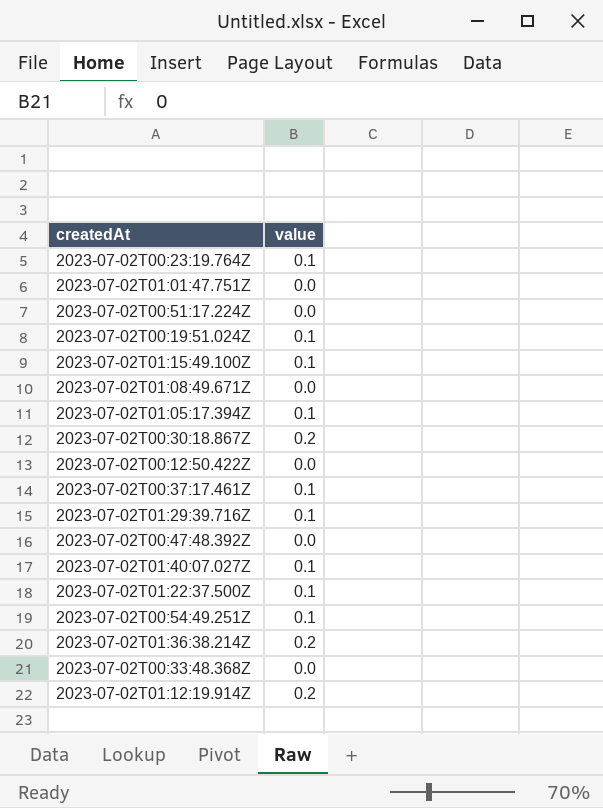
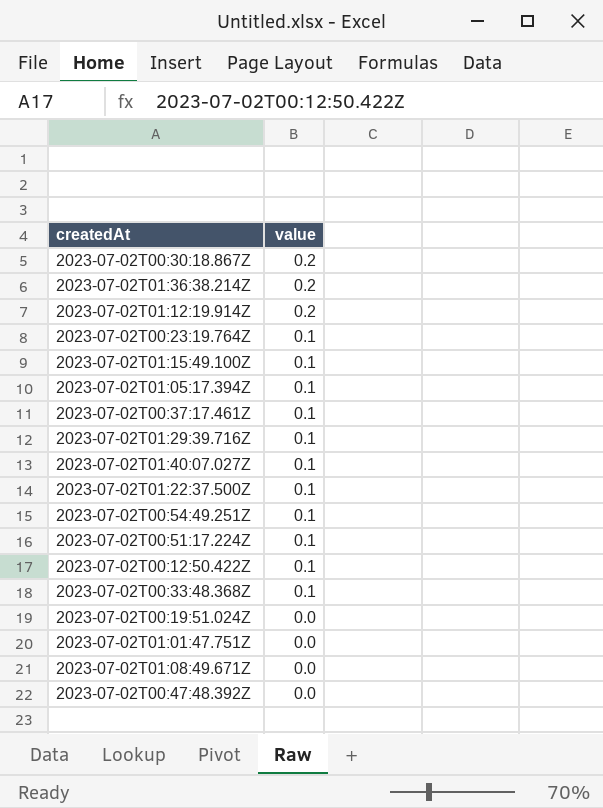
row order: none -> value descending
2023-07-02T00:51:17.224Z | value: 0.0 -> 0.1
2023-07-02T00:12:50.422Z | value: 0.0 -> 0.1
2023-07-02T00:33:48.368Z | value: 0.0 -> 0.1
2023-07-02T00:19:51.024Z | value: 0.1 -> 0.0

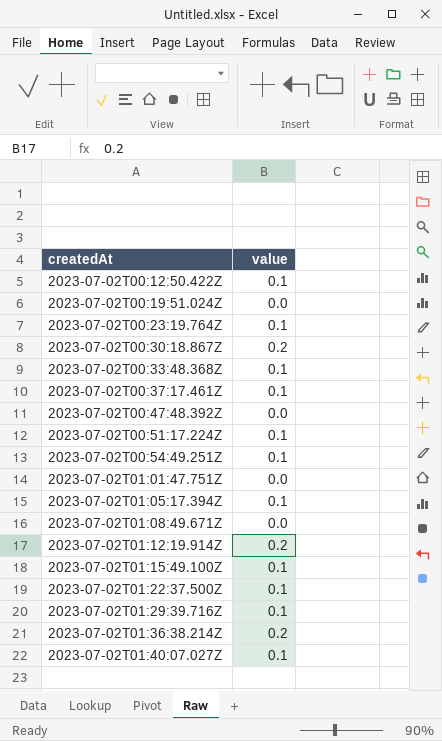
row order: value descending -> createdAt ascending

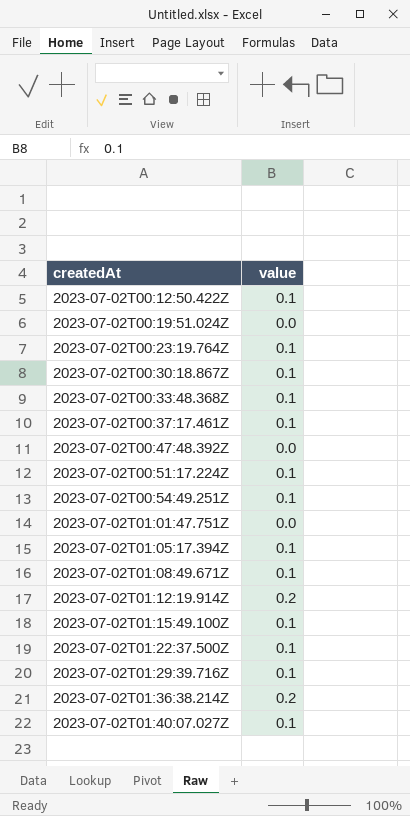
2023-07-02T00:30:18.867Z | value: 0.2 -> 0.1
2023-07-02T01:08:49.671Z | value: 0.0 -> 0.1

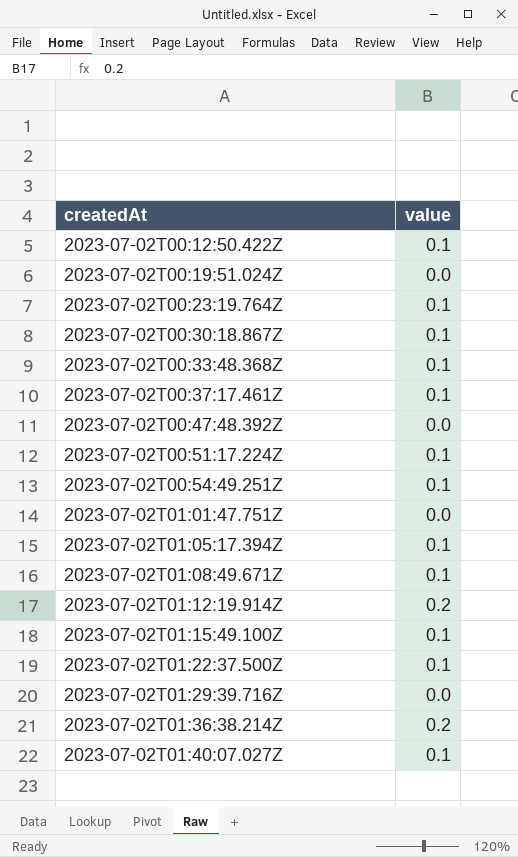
2023-07-02T01:29:39.716Z | value: 0.1 -> 0.0

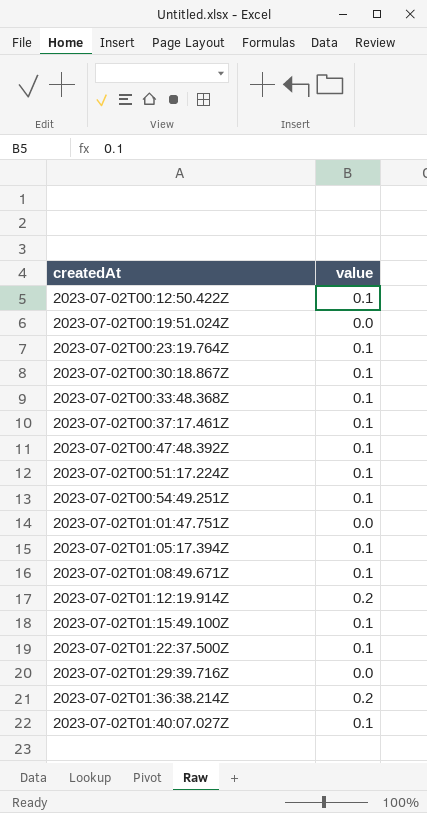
2023-07-02T00:47:48.392Z | value: 0.0 -> 0.1

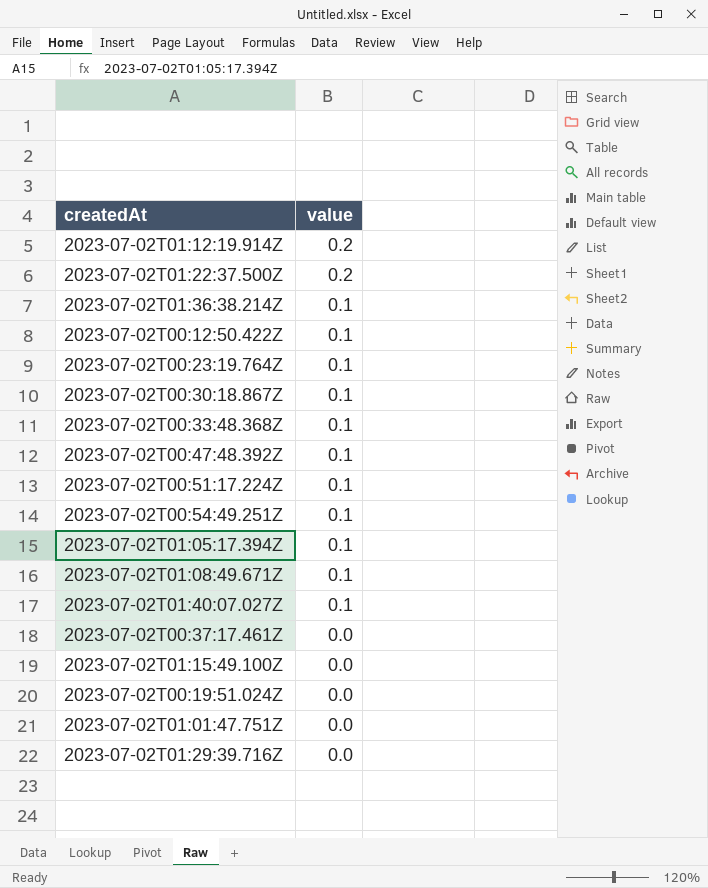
row order: createdAt ascending -> value descending
2023-07-02T01:22:37.500Z | value: 0.1 -> 0.2
2023-07-02T01:36:38.214Z | value: 0.2 -> 0.1
2023-07-02T00:37:17.461Z | value: 0.1 -> 0.0
2023-07-02T01:15:49.100Z | value: 0.1 -> 0.0

